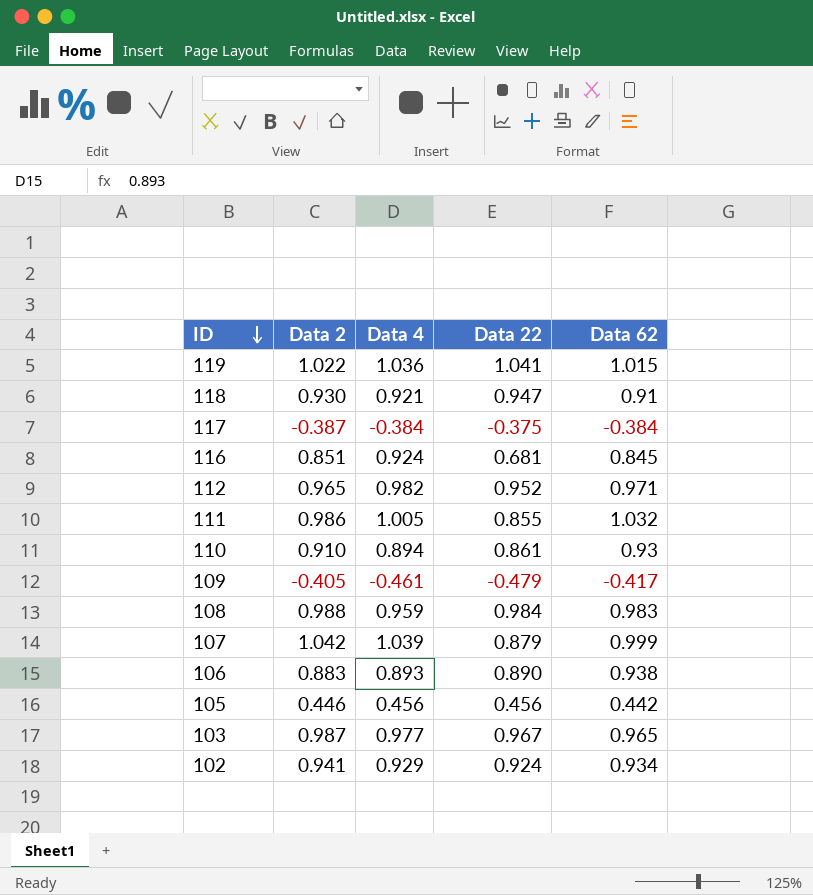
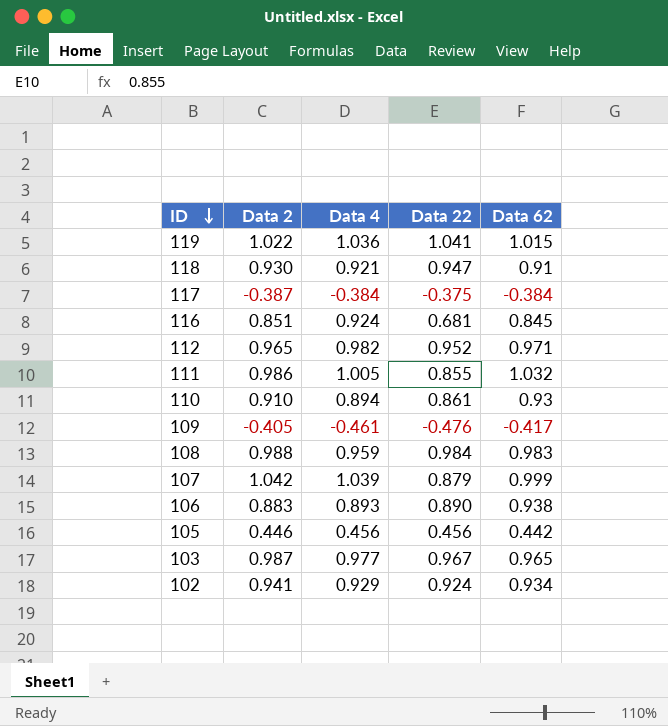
109 | Data 22: -0.479 -> -0.476

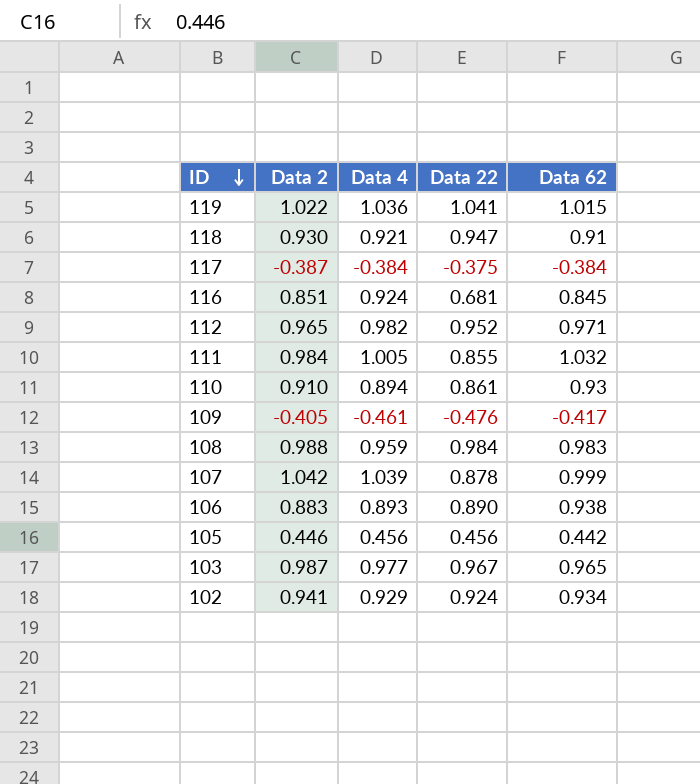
111 | Data 2: 0.986 -> 0.984
107 | Data 22: 0.879 -> 0.878

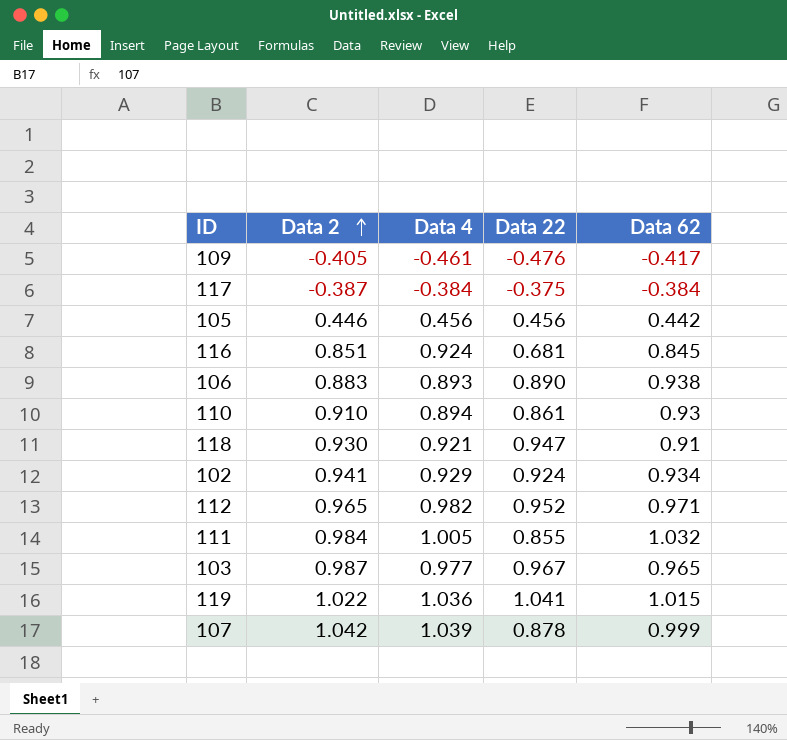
row order: ID descending -> Data 2 ascending
row 108: 0.988 | 0.959 | 0.984 | 0.983 -> none

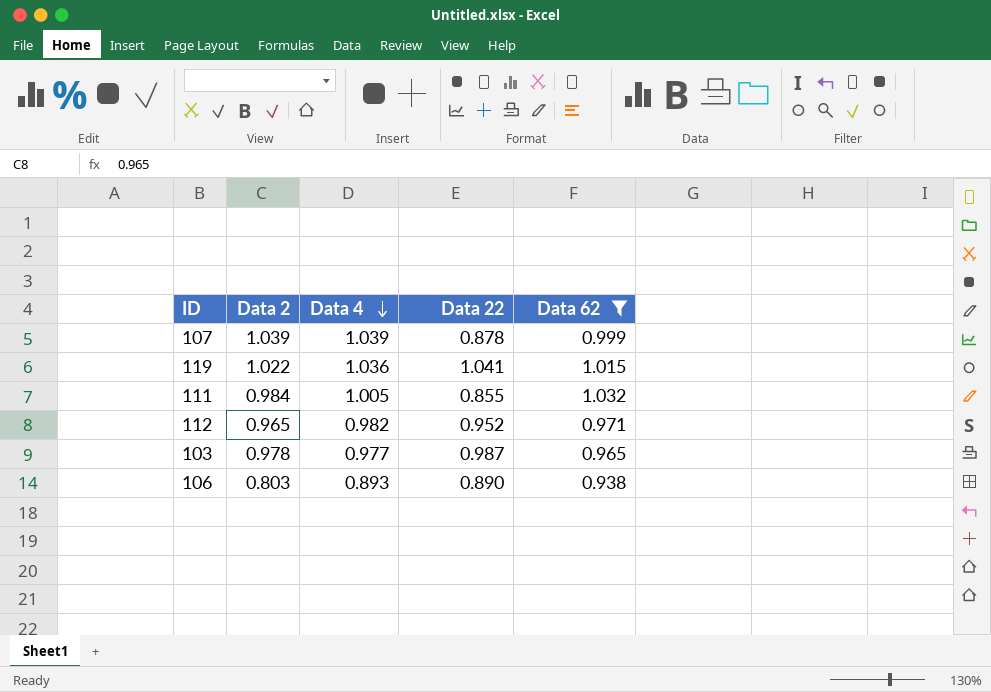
filter: none -> Data 62 >= 0.938
row order: Data 2 ascending -> Data 4 descending
107 | Data 2: 1.042 -> 1.039
103 | Data 2: 0.987 -> 0.978
103 | Data 22: 0.967 -> 0.987
106 | Data 2: 0.883 -> 0.803

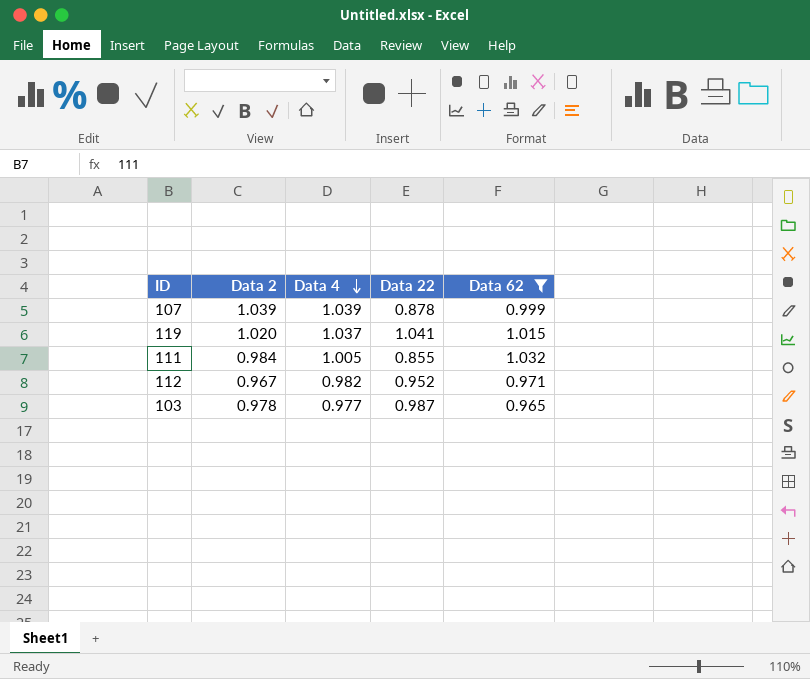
row 106: 0.803 | 0.893 | 0.890 | 0.938 -> none
119 | Data 2: 1.022 -> 1.020
119 | Data 4: 1.036 -> 1.037
112 | Data 2: 0.965 -> 0.967

